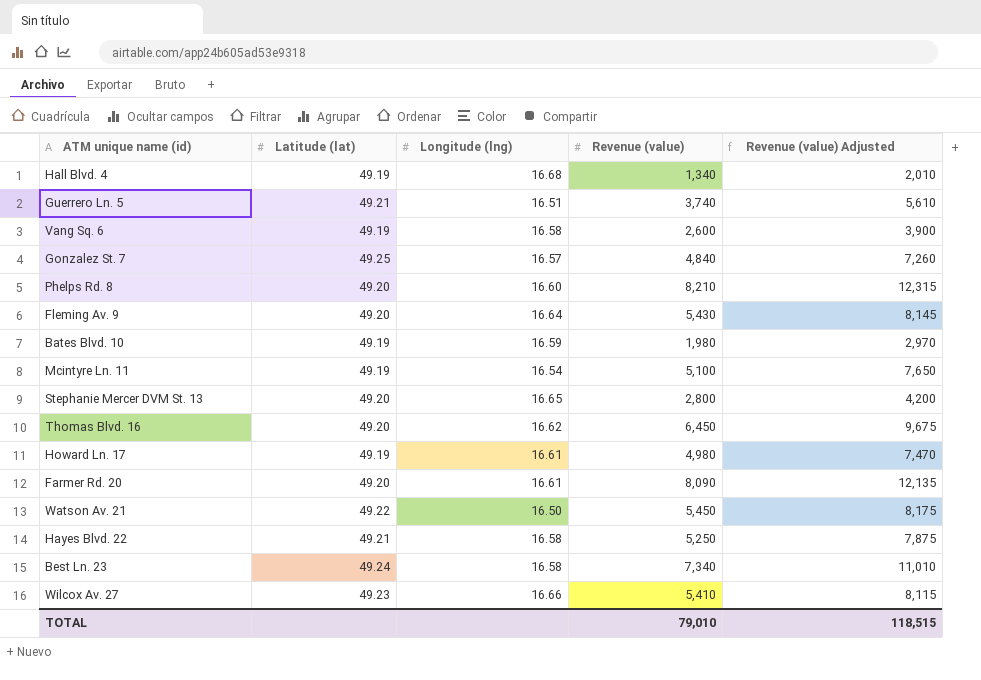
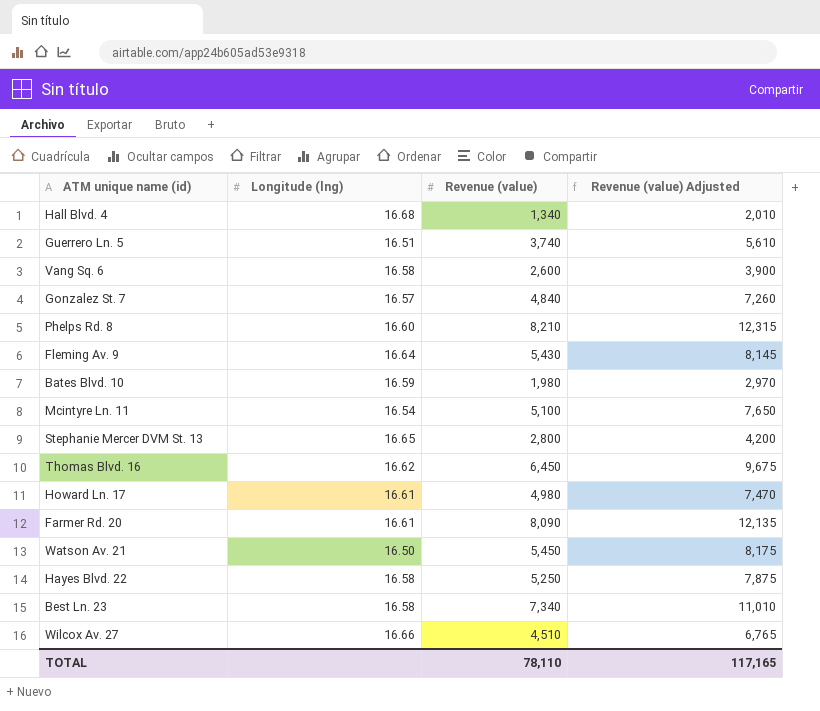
column Latitude (lat) | position: 2 -> none
Wilcox Av. 27 | Revenue (value): 5,410 -> 4,510
Wilcox Av. 27 | Revenue (value) Adjusted: 8,115 -> 6,765
TOTAL | Revenue (value): 79,010 -> 78,110
TOTAL | Revenue (value) Adjusted: 118,515 -> 117,165

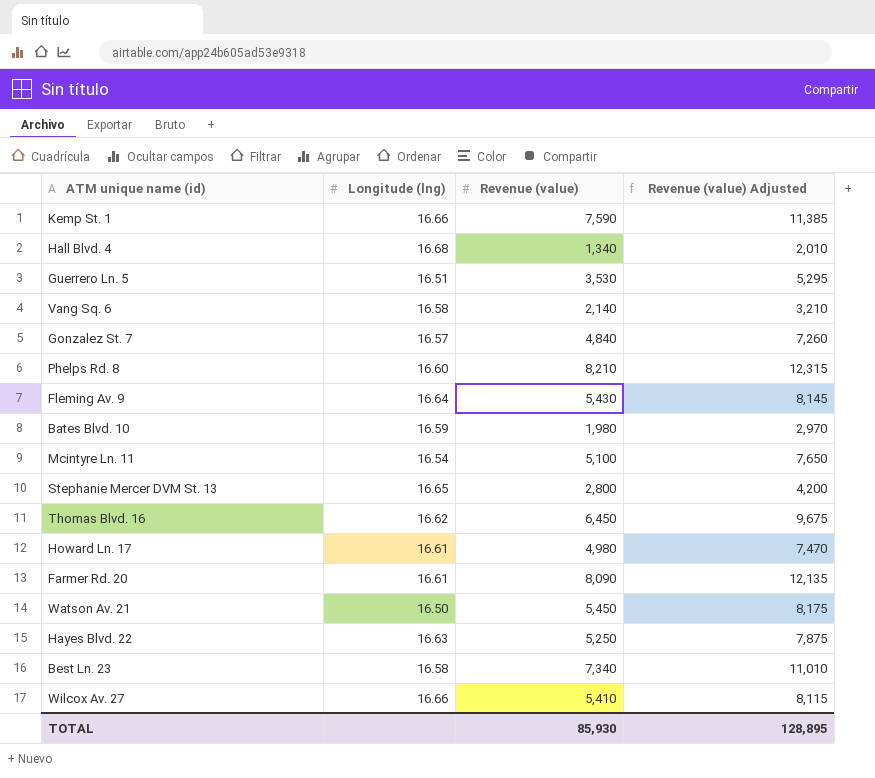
row Kemp St. 1: none -> 16.66 | 7,590 | 11,385
Guerrero Ln. 5 | Revenue (value): 3,740 -> 3,530
Guerrero Ln. 5 | Revenue (value) Adjusted: 5,610 -> 5,295
Vang Sq. 6 | Revenue (value): 2,600 -> 2,140
Vang Sq. 6 | Revenue (value) Adjusted: 3,900 -> 3,210
Hayes Blvd. 22 | Longitude (lng): 16.58 -> 16.63
Wilcox Av. 27 | Revenue (value): 4,510 -> 5,410
Wilcox Av. 27 | Revenue (value) Adjusted: 6,765 -> 8,115
TOTAL | Revenue (value): 78,110 -> 85,930
TOTAL | Revenue (value) Adjusted: 117,165 -> 128,895

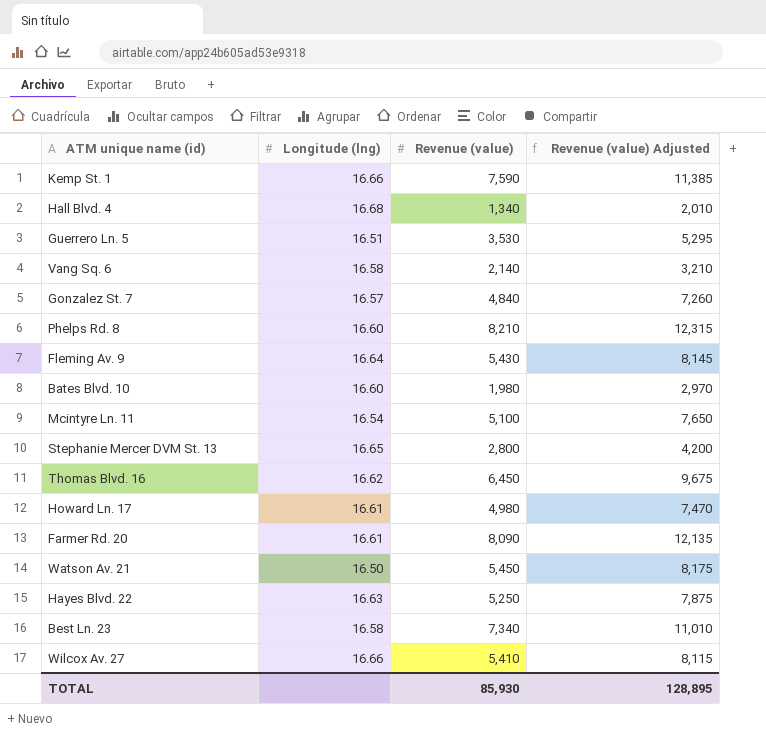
Bates Blvd. 10 | Longitude (lng): 16.59 -> 16.60

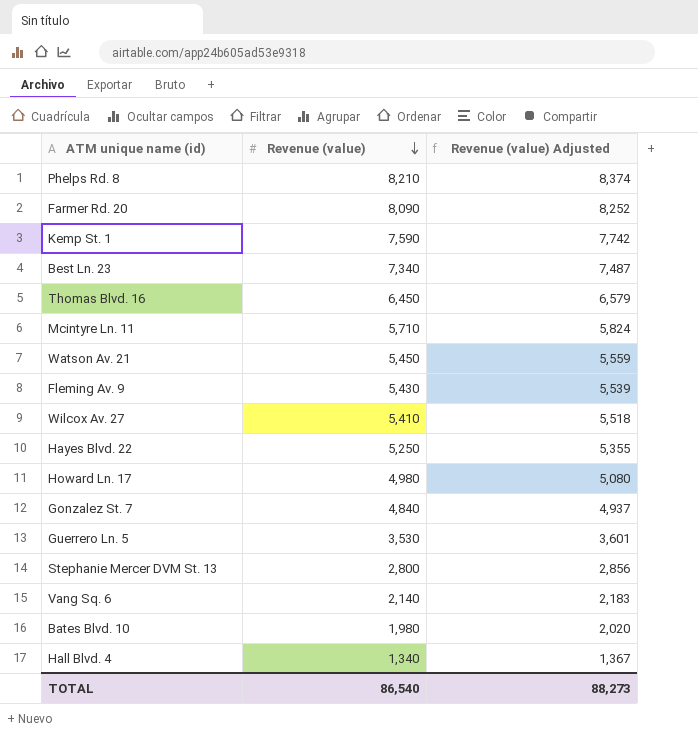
row order: none -> Revenue (value) descending
column Longitude (lng) | position: 2 -> none
column Revenue (value) Adjusted | formula: [Revenue (value)] * 1.5 -> [Revenue (value)] * 1.02
Mcintyre Ln. 11 | Revenue (value): 5,100 -> 5,710
TOTAL | Revenue (value): 85,930 -> 86,540
TOTAL | Revenue (value) Adjusted: 128,895 -> 88,273

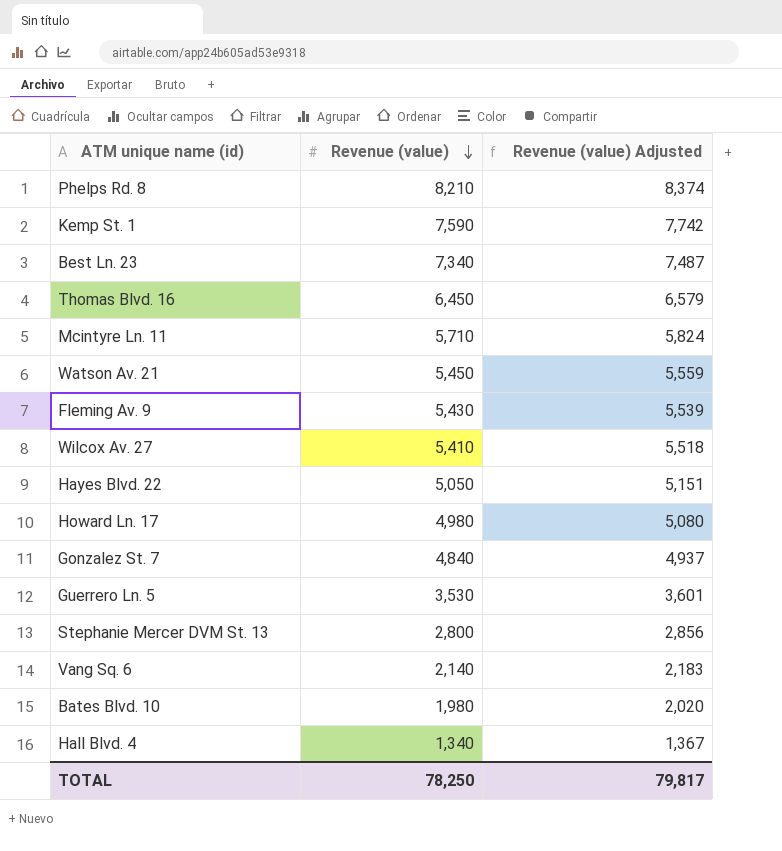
row Farmer Rd. 20: 8,090 | 8,252 -> none
Hayes Blvd. 22 | Revenue (value): 5,250 -> 5,050
Hayes Blvd. 22 | Revenue (value) Adjusted: 5,355 -> 5,151
TOTAL | Revenue (value): 86,540 -> 78,250
TOTAL | Revenue (value) Adjusted: 88,273 -> 79,817

